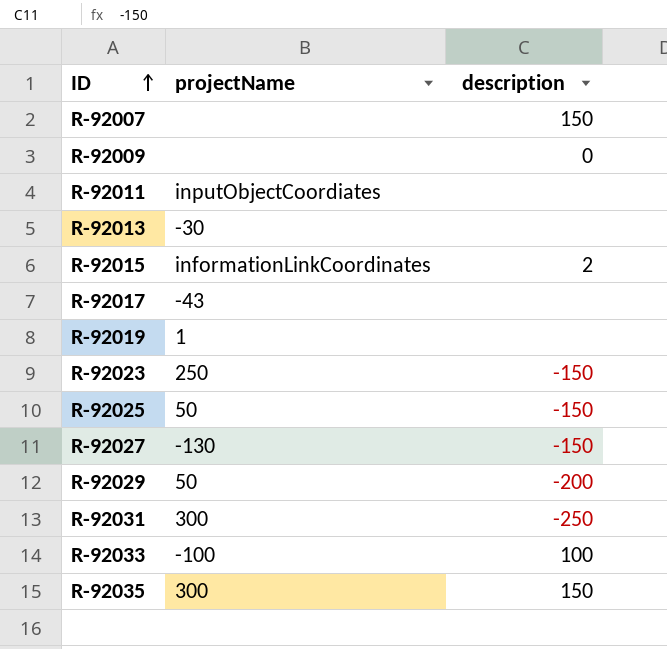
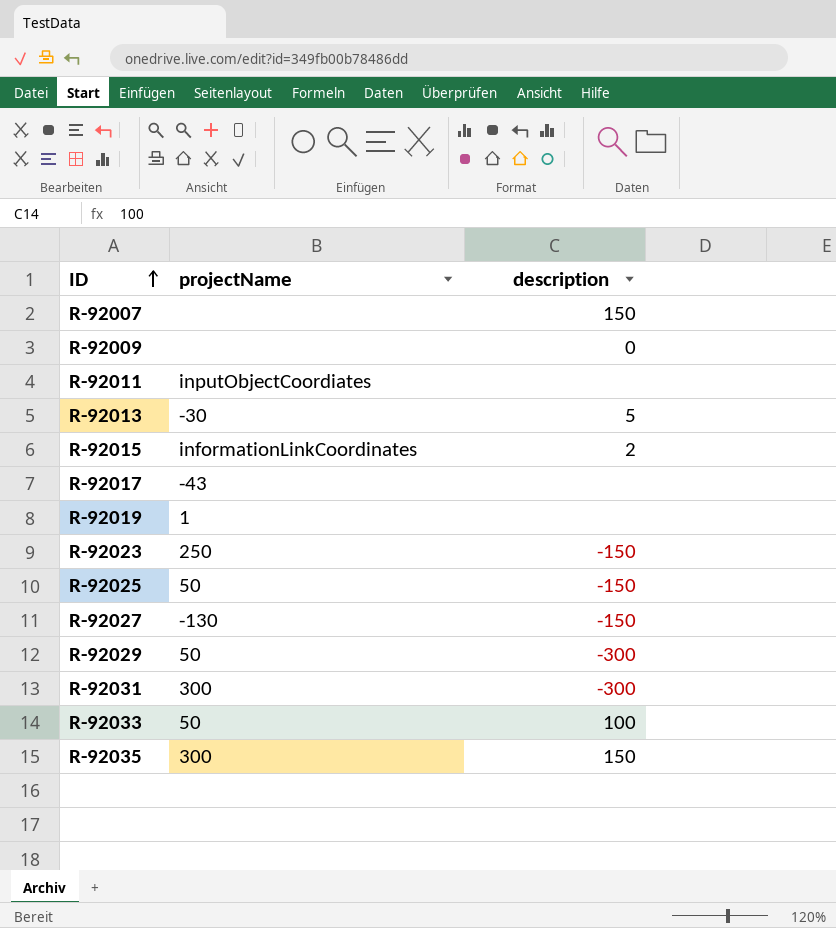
R-92013 | description: none -> 5
R-92029 | description: -200 -> -300
R-92031 | description: -250 -> -300
R-92033 | projectName: -100 -> 50

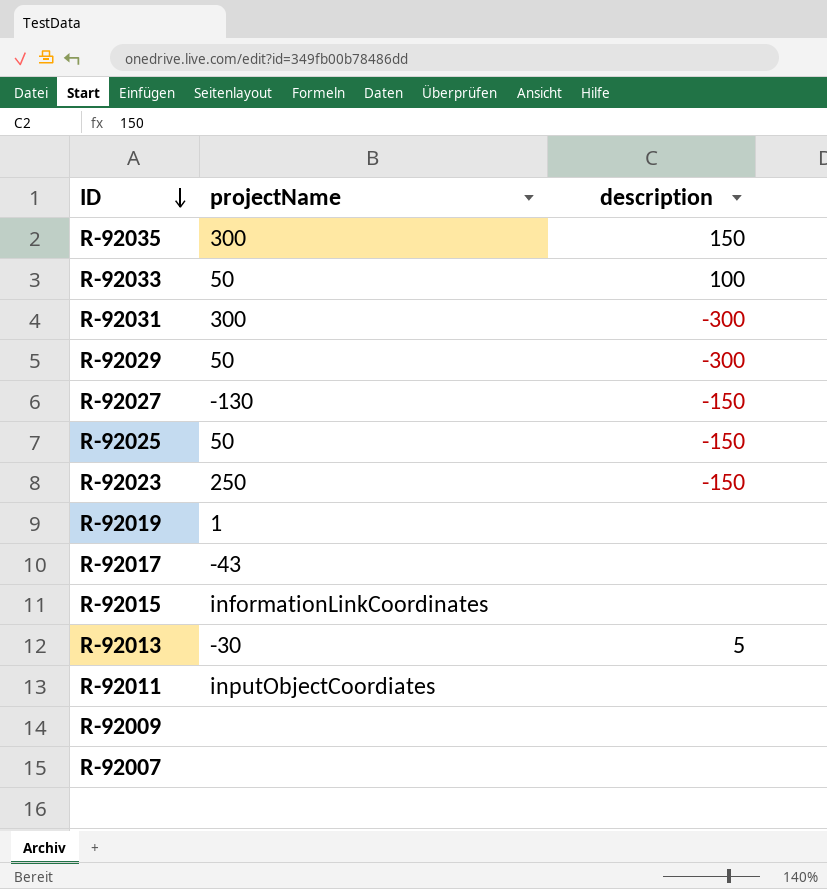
row order: ID ascending -> ID descending
R-92015 | description: 2 -> none
R-92009 | description: 0 -> none
R-92007 | description: 150 -> none

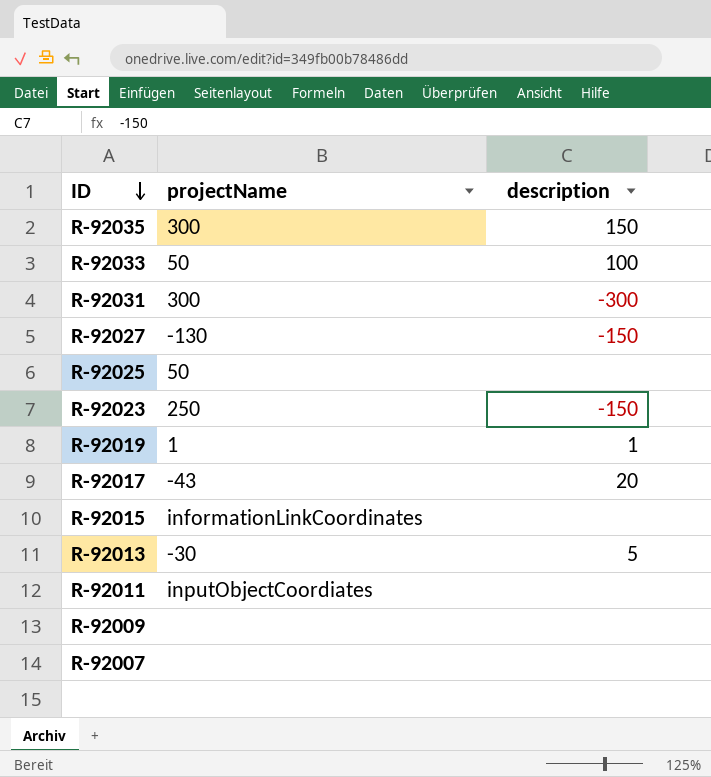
row R-92029: 50 | -300 -> none
R-92025 | description: -150 -> none
R-92019 | description: none -> 1
R-92017 | description: none -> 20

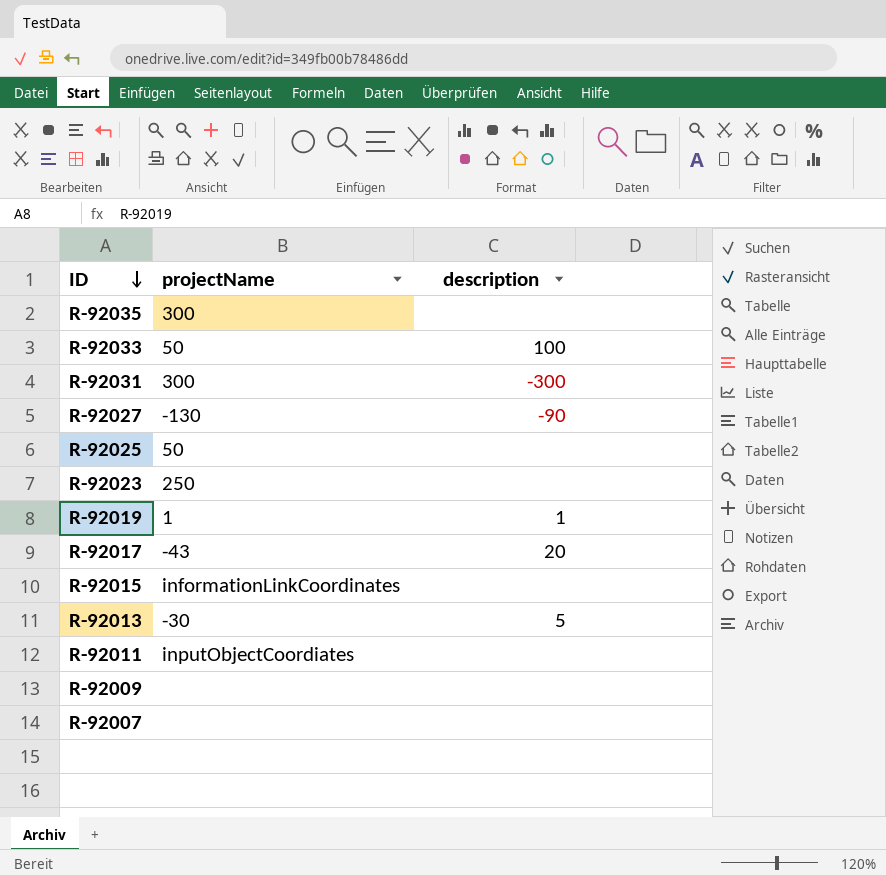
R-92035 | description: 150 -> none
R-92027 | description: -150 -> -90
R-92023 | description: -150 -> none

